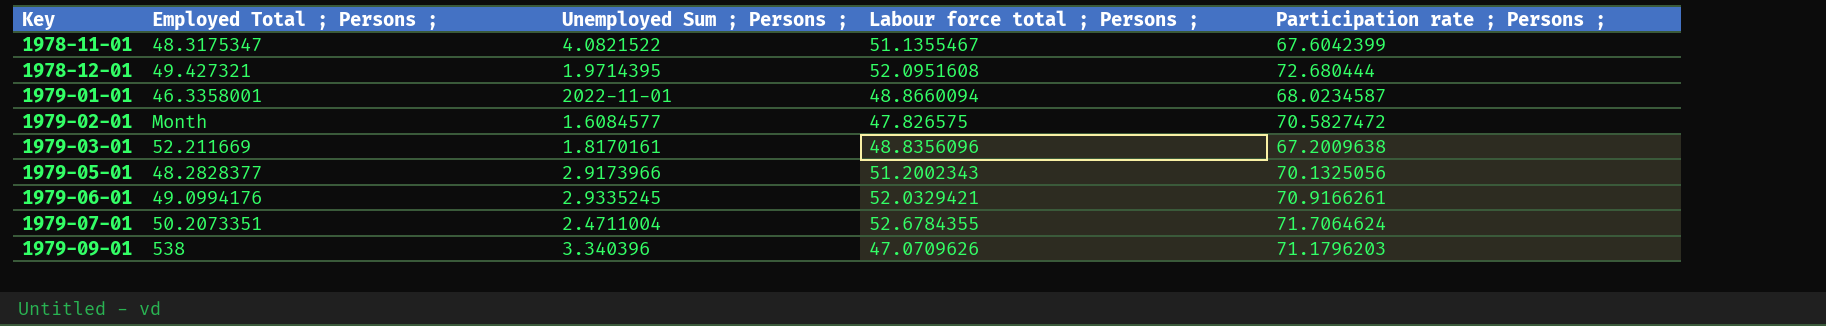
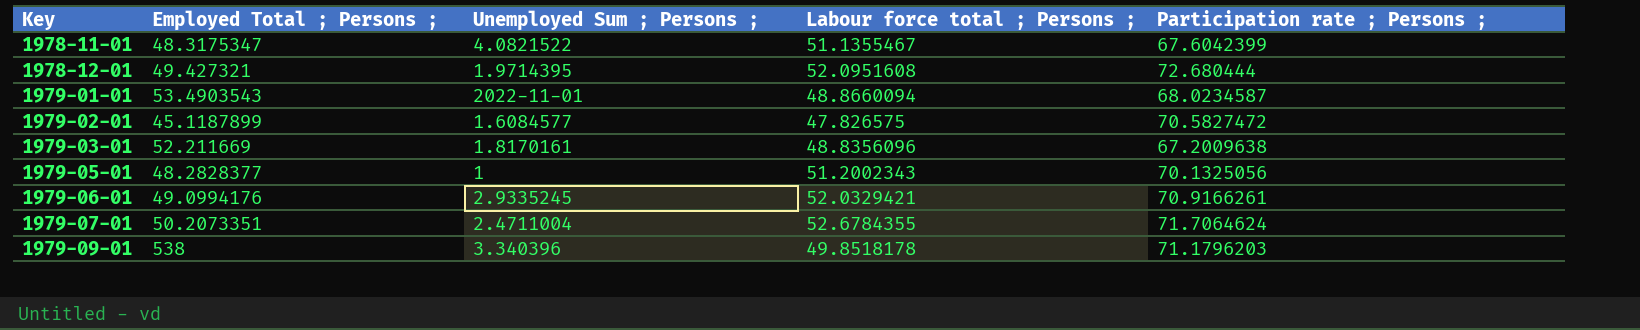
1979-01-01 | Employed Total ; Persons ;: 46.3358001 -> 53.4903543
1979-02-01 | Employed Total ; Persons ;: Month -> 45.1187899
1979-05-01 | Unemployed Sum ; Persons ;: 2.9173966 -> 1
1979-09-01 | Labour force total ; Persons ;: 47.0709626 -> 49.8518178

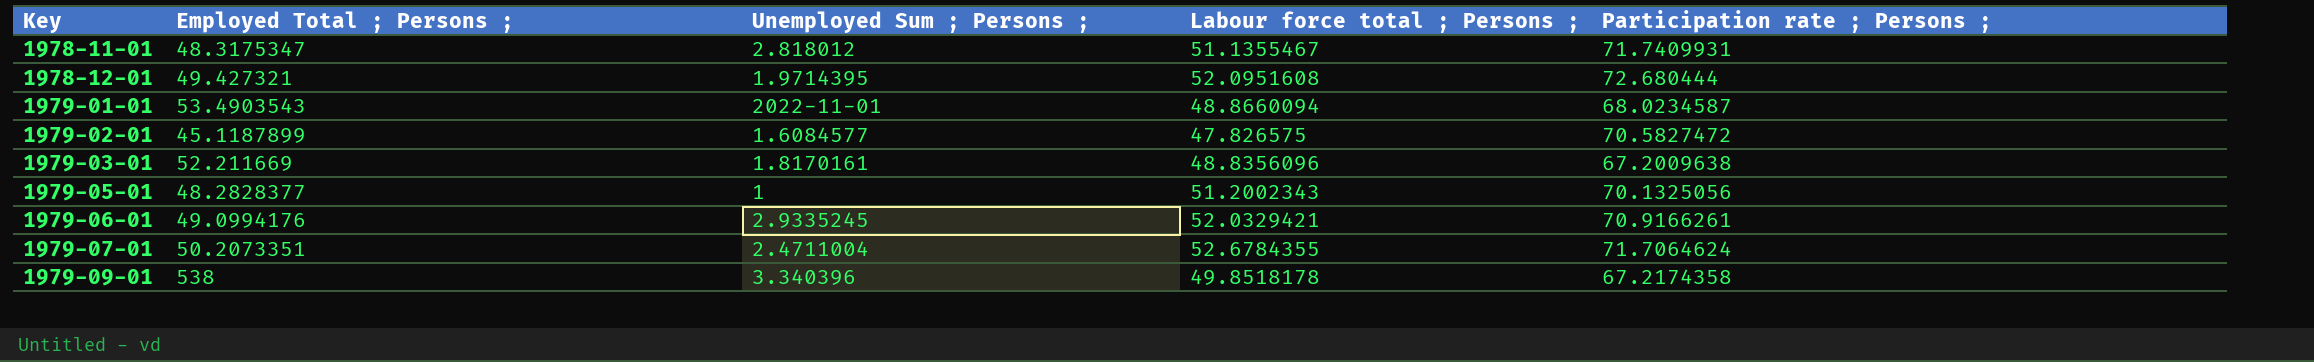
1978-11-01 | Unemployed Sum ; Persons ;: 4.0821522 -> 2.818012
1978-11-01 | Participation rate ; Persons ;: 67.6042399 -> 71.7409931
1979-09-01 | Participation rate ; Persons ;: 71.1796203 -> 67.2174358

